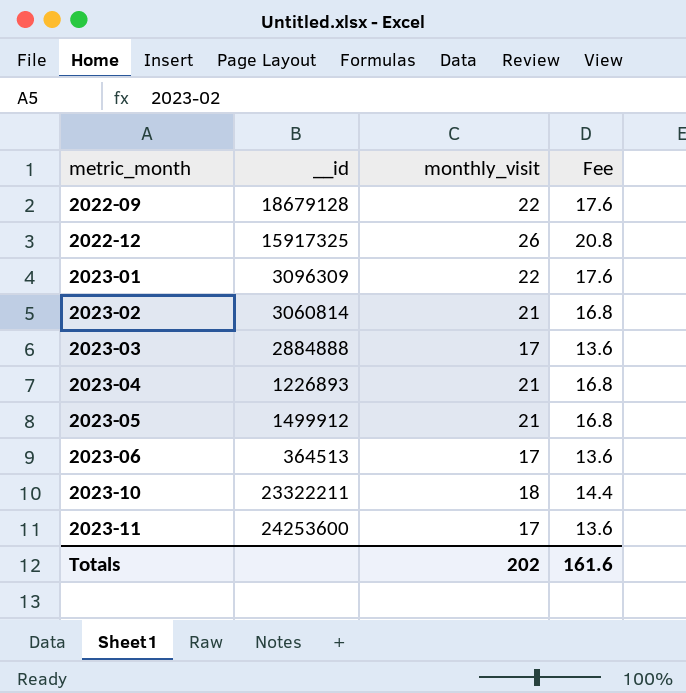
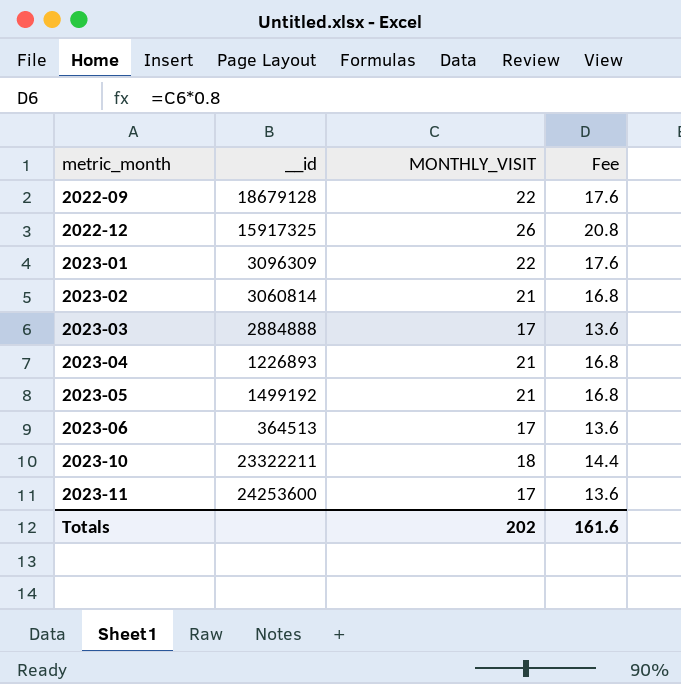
column name: monthly_visit -> MONTHLY_VISIT
2023-05 | __id: 1499912 -> 1499192

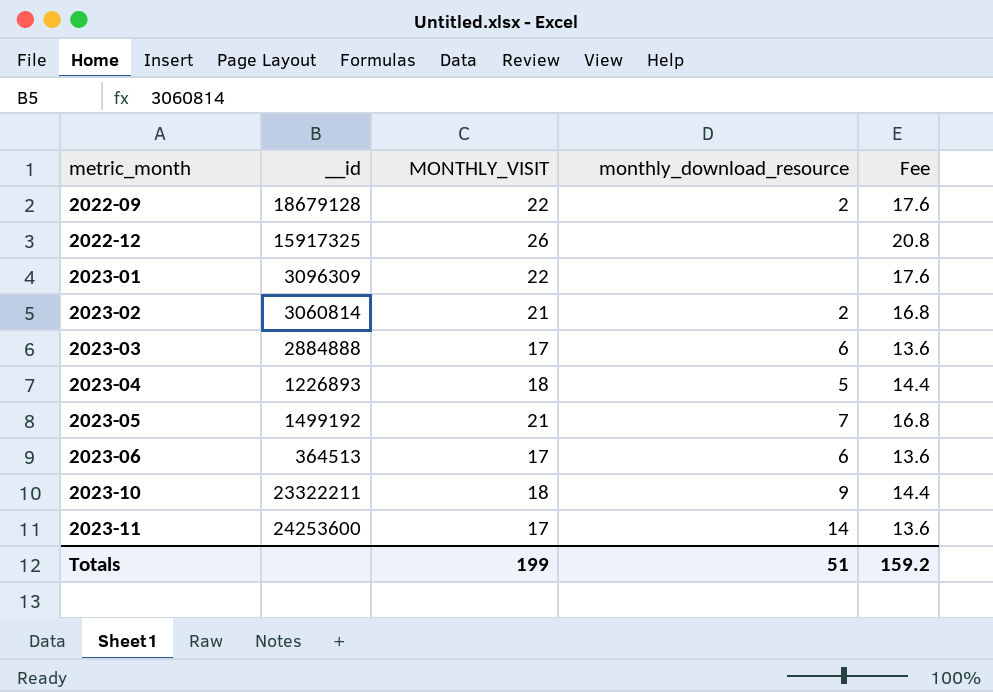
column monthly_download_resource | position: none -> 4
2023-04 | MONTHLY_VISIT: 21 -> 18
2023-04 | Fee: 16.8 -> 14.4
Totals | MONTHLY_VISIT: 202 -> 199
Totals | Fee: 161.6 -> 159.2

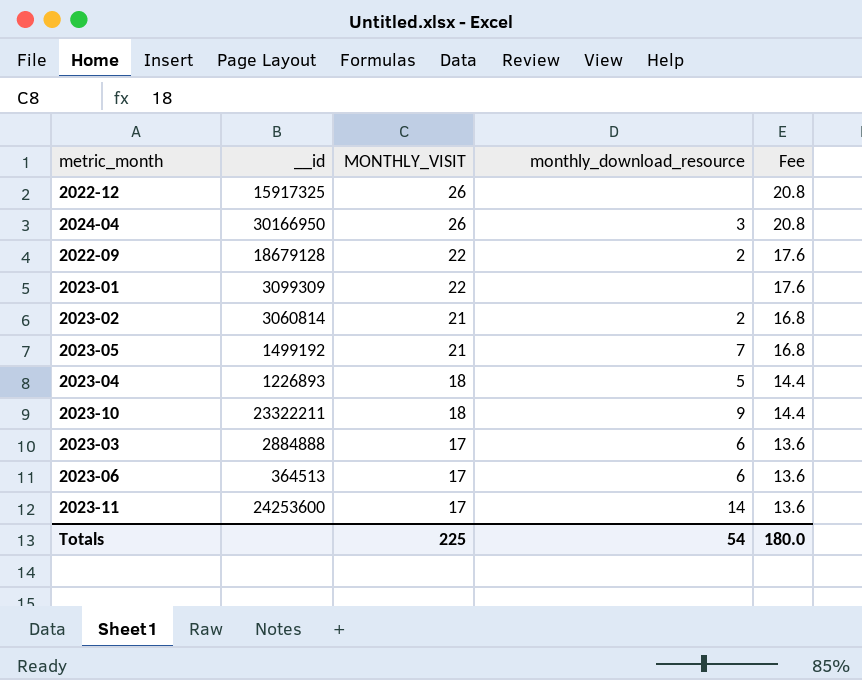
row order: metric_month ascending -> MONTHLY_VISIT descending
row 2024-04: none -> 30166950 | 26 | 3 | 20.8
2023-01 | __id: 3096309 -> 3099309
Totals | MONTHLY_VISIT: 199 -> 225
Totals | monthly_download_resource: 51 -> 54
Totals | Fee: 159.2 -> 180.0

